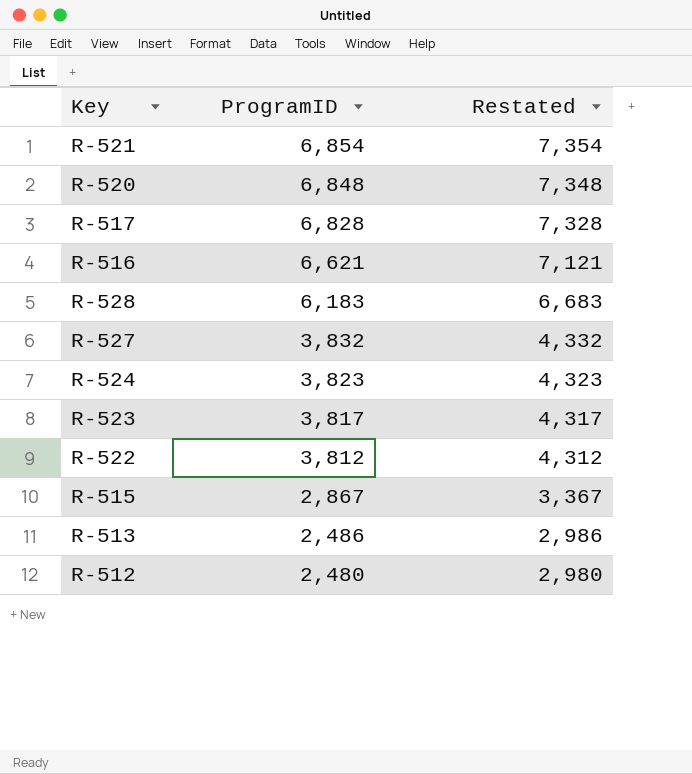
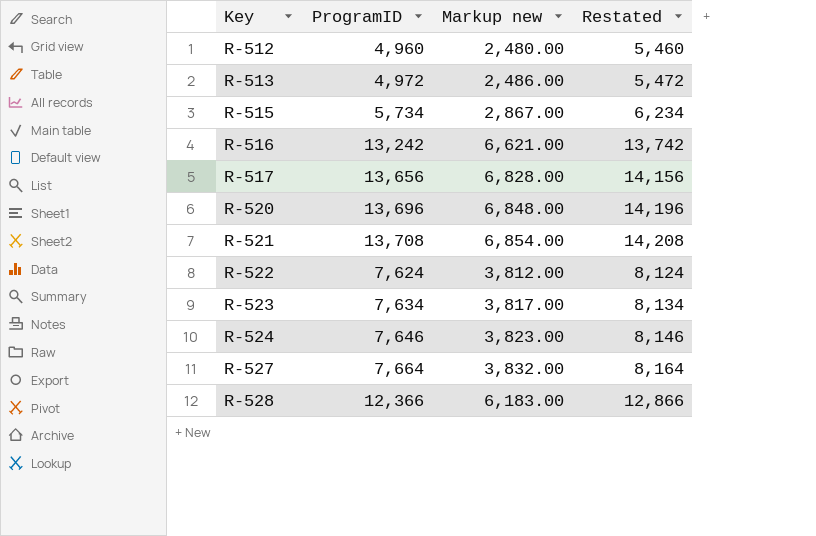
row order: ProgramID descending -> Key ascending
column Markup new | formula: none -> [ProgramID] * 0.5
R-512 | ProgramID: 2,480 -> 4,960
R-512 | Restated: 2,980 -> 5,460
R-513 | ProgramID: 2,486 -> 4,972
R-513 | Restated: 2,986 -> 5,472
R-515 | ProgramID: 2,867 -> 5,734
R-515 | Restated: 3,367 -> 6,234
R-516 | ProgramID: 6,621 -> 13,242
R-516 | Restated: 7,121 -> 13,742
R-517 | ProgramID: 6,828 -> 13,656
R-517 | Restated: 7,328 -> 14,156
R-520 | ProgramID: 6,848 -> 13,696
R-520 | Restated: 7,348 -> 14,196
R-521 | ProgramID: 6,854 -> 13,708
R-521 | Restated: 7,354 -> 14,208
R-522 | ProgramID: 3,812 -> 7,624
R-522 | Restated: 4,312 -> 8,124
R-523 | ProgramID: 3,817 -> 7,634
R-523 | Restated: 4,317 -> 8,134
R-524 | ProgramID: 3,823 -> 7,646
R-524 | Restated: 4,323 -> 8,146
R-527 | ProgramID: 3,832 -> 7,664
R-527 | Restated: 4,332 -> 8,164
R-528 | ProgramID: 6,183 -> 12,366
R-528 | Restated: 6,683 -> 12,866

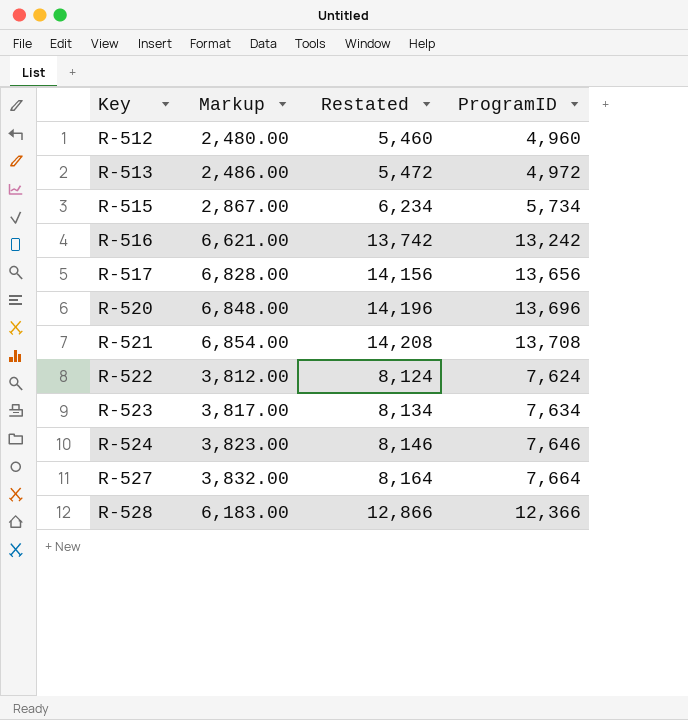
column name: Markup new -> Markup
column ProgramID | position: 2 -> 4

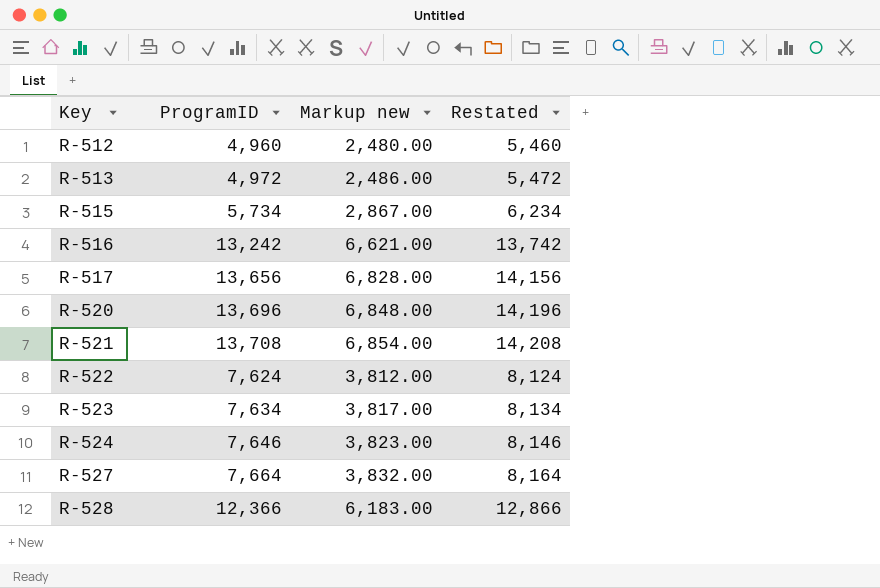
column ProgramID | position: 4 -> 2
column name: Markup -> Markup new

